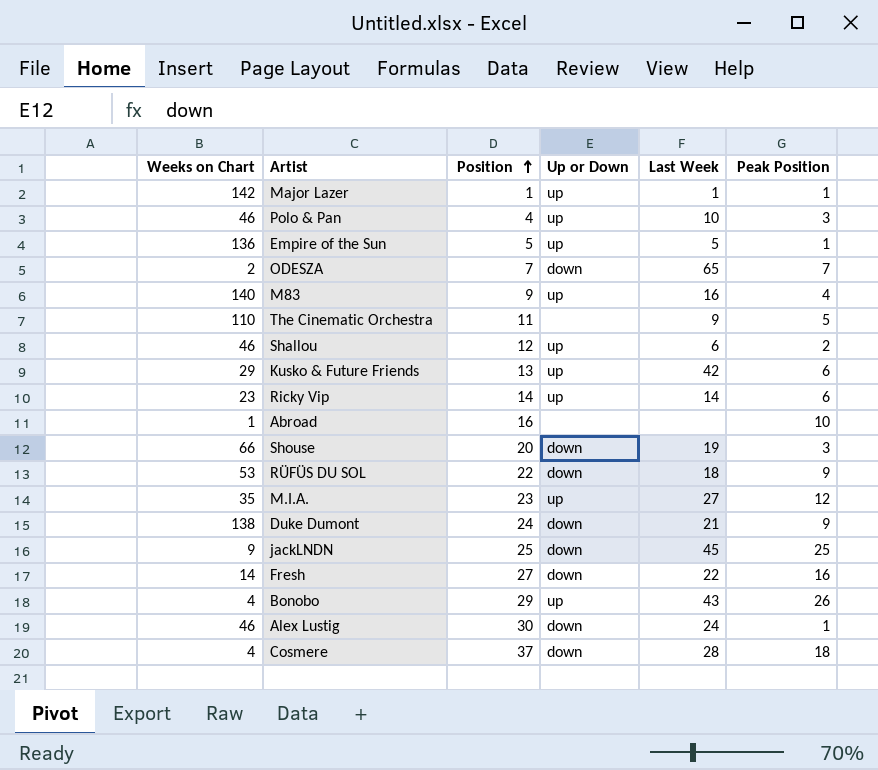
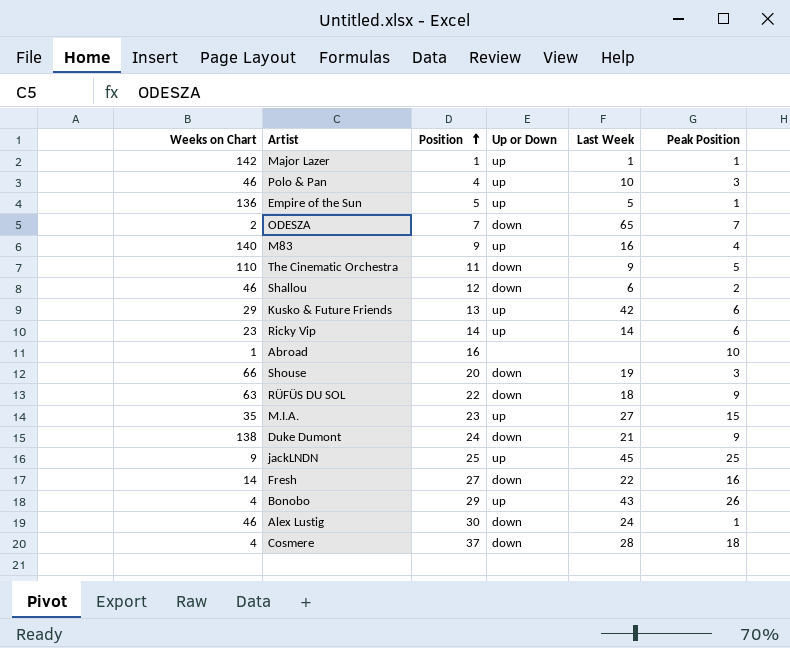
The Cinematic Orchestra | Up or Down: none -> down
Shallou | Up or Down: up -> down
RÜFÜS DU SOL | Weeks on Chart: 53 -> 63
M.I.A. | Peak Position: 12 -> 15
jackLNDN | Up or Down: down -> up

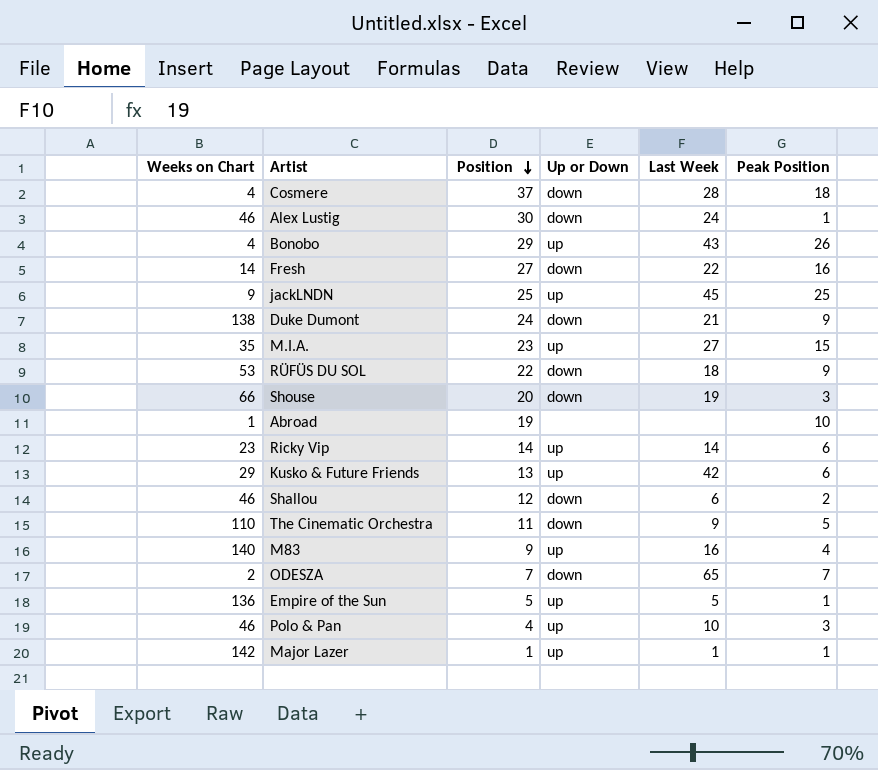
row order: Position ascending -> Position descending
RÜFÜS DU SOL | Weeks on Chart: 63 -> 53
Abroad | Position: 16 -> 19

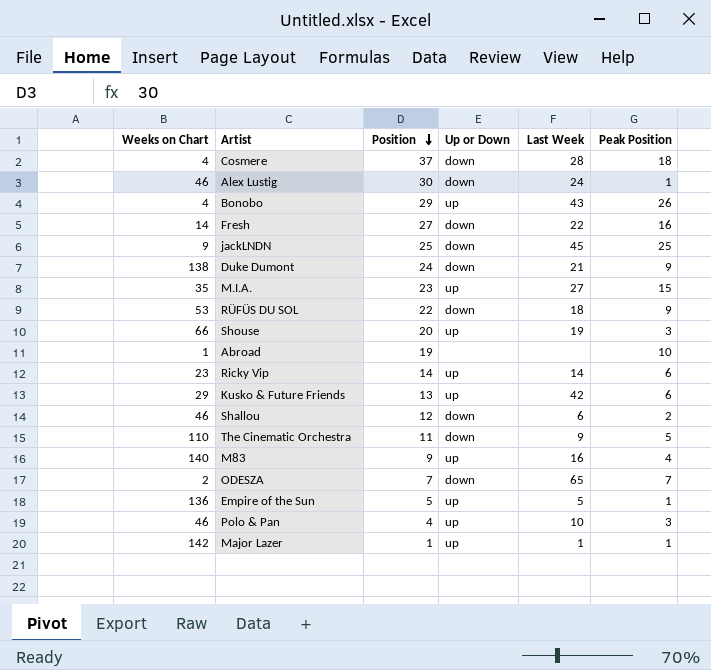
jackLNDN | Up or Down: up -> down
Shouse | Up or Down: down -> up

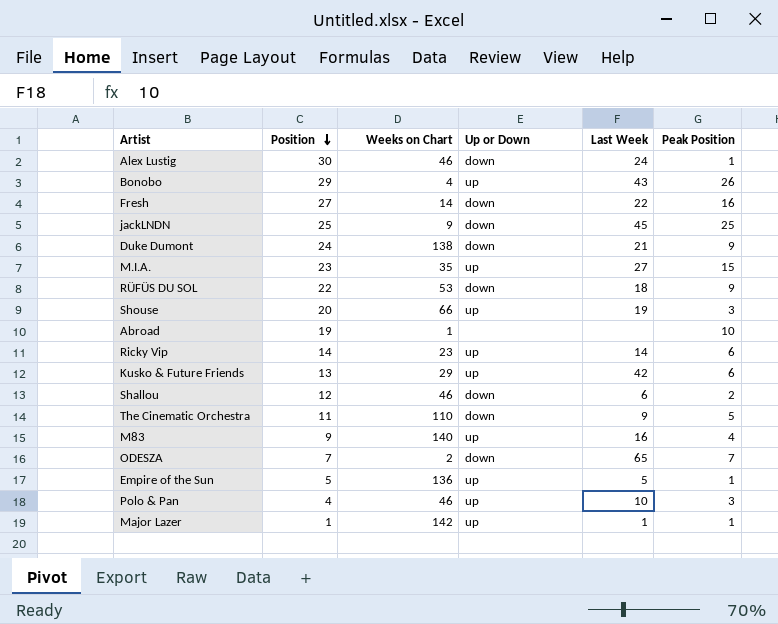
column Weeks on Chart | position: 1 -> 3
row Cosmere: 4 | 37 | down | 28 | 18 -> none

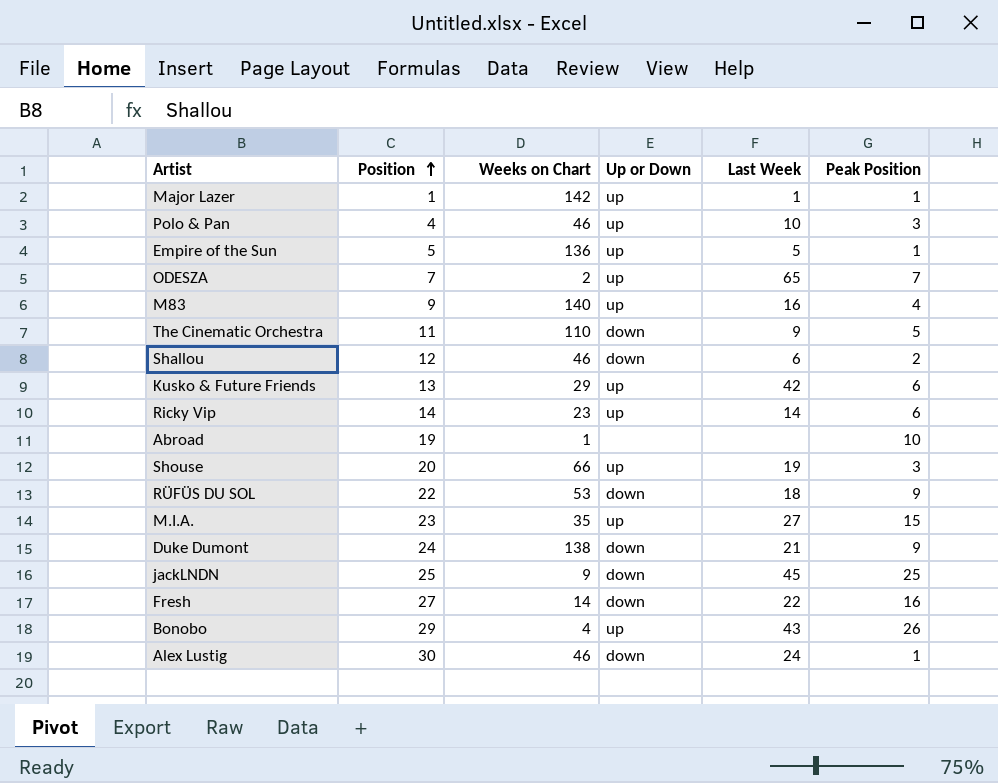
row order: Position descending -> Position ascending
ODESZA | Up or Down: down -> up

